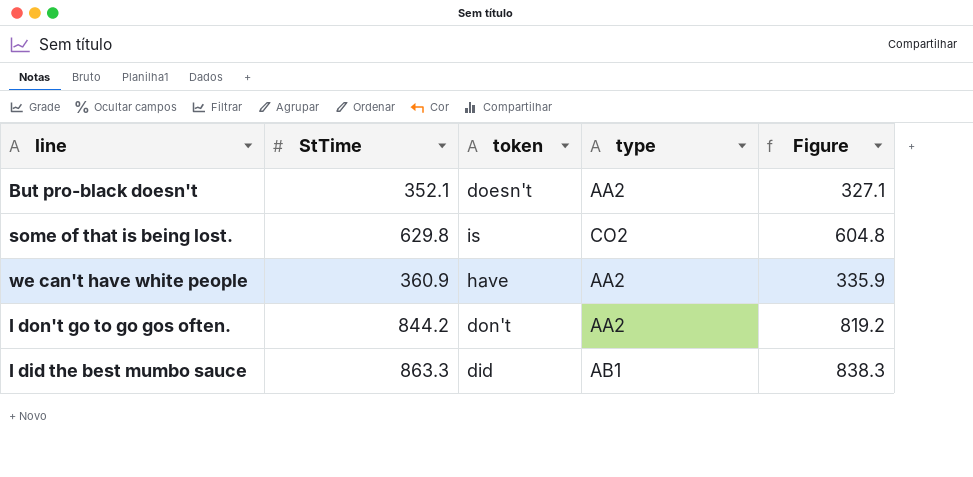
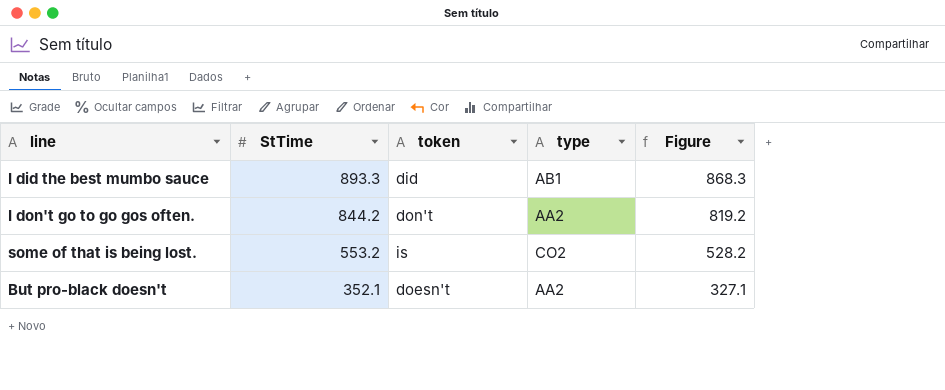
row order: none -> StTime descending
row we can't have white people: 360.9 | have | AA2 | 335.9 -> none
I did the best mumbo sauce | StTime: 863.3 -> 893.3
I did the best mumbo sauce | Figure: 838.3 -> 868.3
some of that is being lost. | StTime: 629.8 -> 553.2
some of that is being lost. | Figure: 604.8 -> 528.2

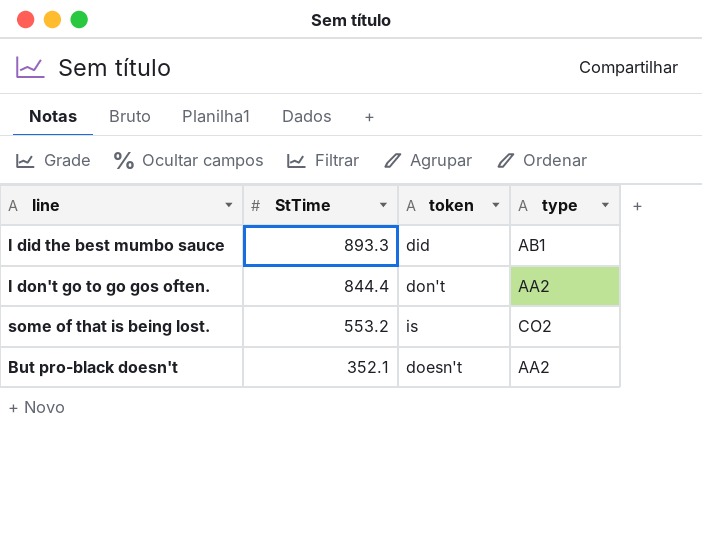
column Figure | formula: [StTime] - 25 -> none
I don't go to go gos often. | StTime: 844.2 -> 844.4

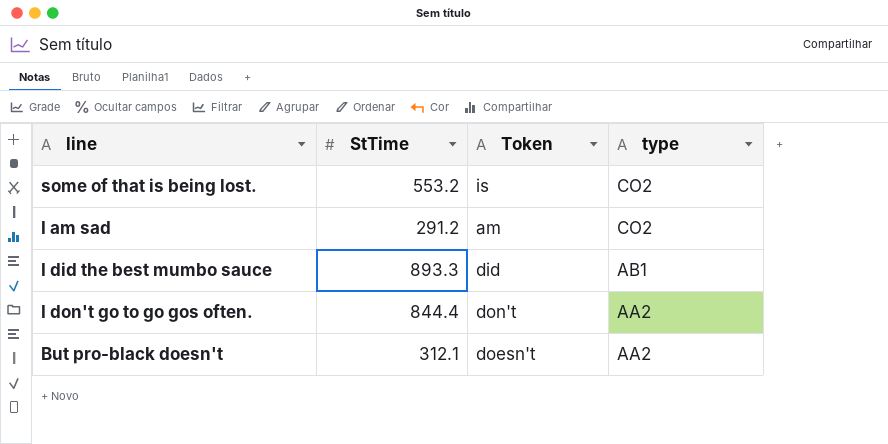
row order: StTime descending -> type descending
column name: token -> Token
row I am sad: none -> 291.2 | am | CO2
But pro-black doesn't | StTime: 352.1 -> 312.1

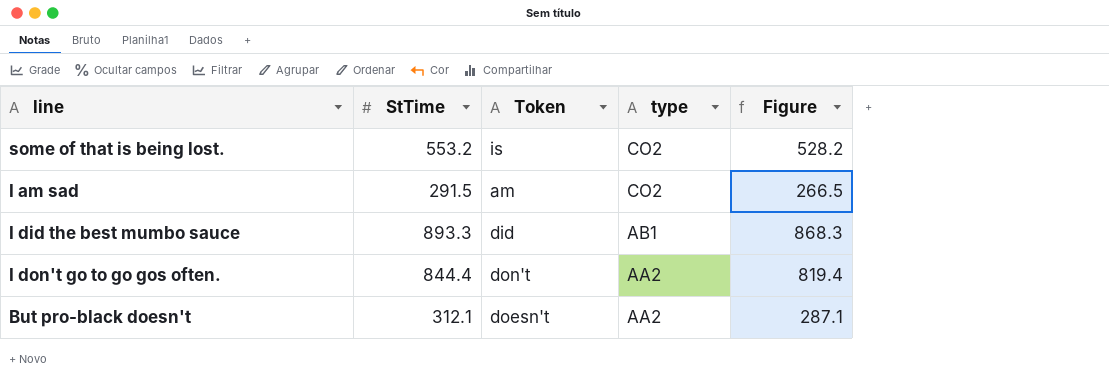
column Figure | formula: none -> [StTime] - 25
I am sad | StTime: 291.2 -> 291.5

